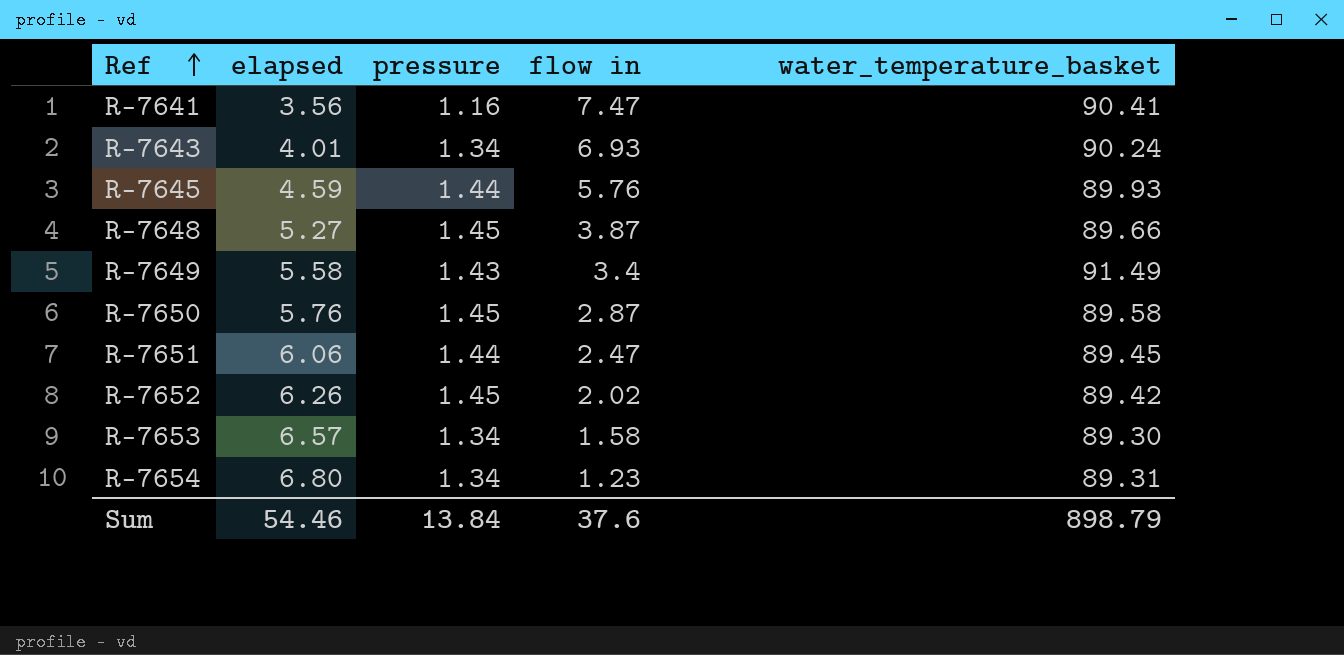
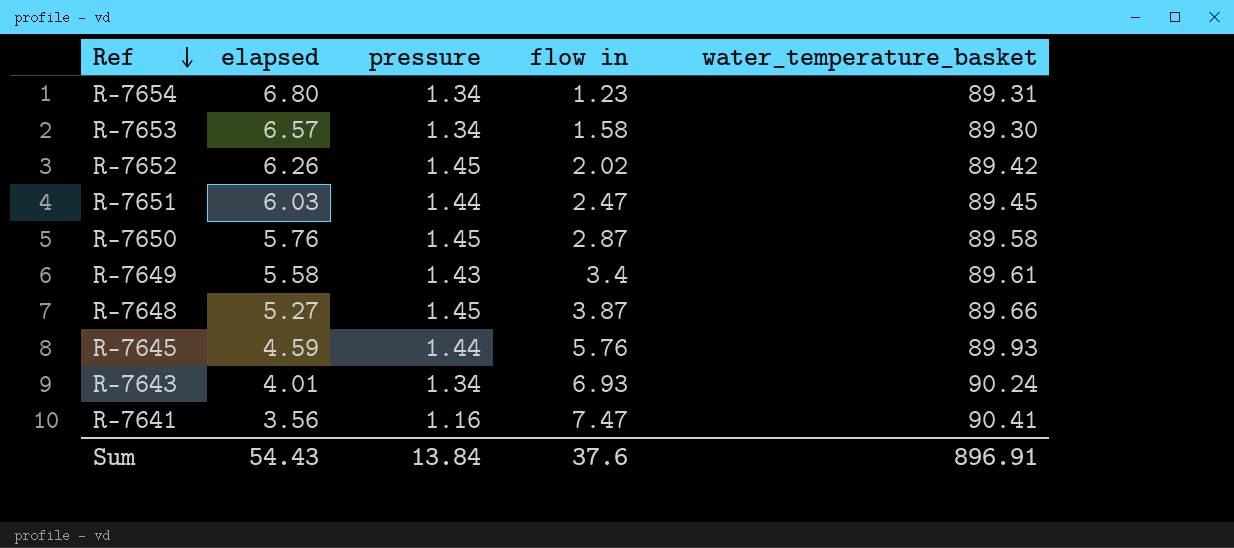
row order: Ref ascending -> Ref descending
R-7651 | elapsed: 6.06 -> 6.03
R-7649 | water_temperature_basket: 91.49 -> 89.61
Sum | elapsed: 54.46 -> 54.43
Sum | water_temperature_basket: 898.79 -> 896.91

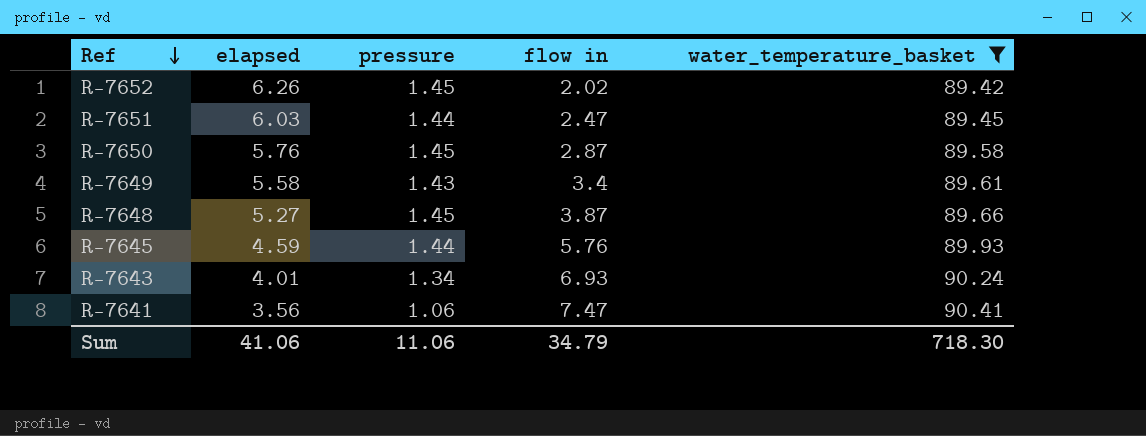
filter: none -> water_temperature_basket >= 89.42
R-7641 | pressure: 1.16 -> 1.06
Sum | elapsed: 54.43 -> 41.06
Sum | pressure: 13.84 -> 11.06
Sum | flow in: 37.6 -> 34.79
Sum | water_temperature_basket: 896.91 -> 718.30

